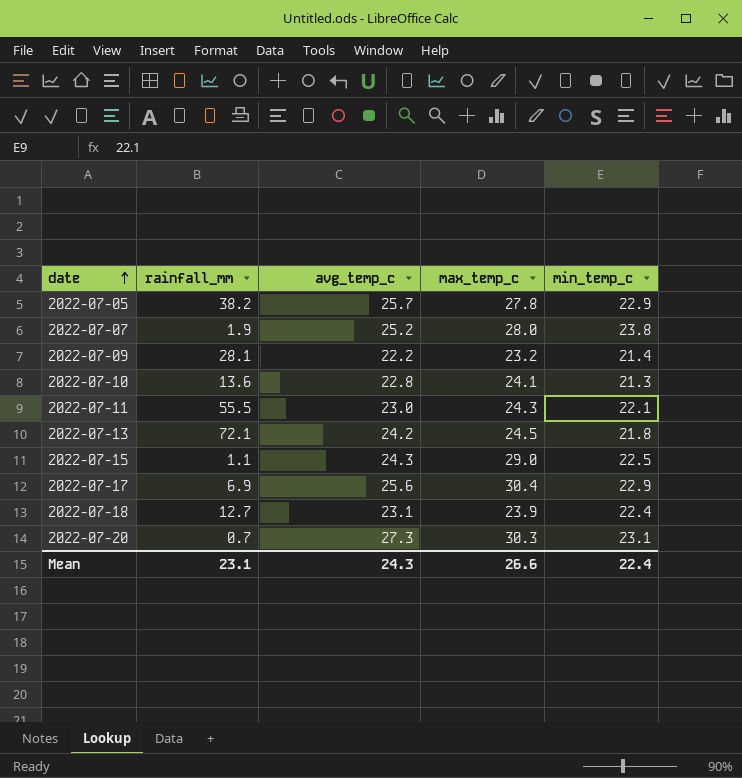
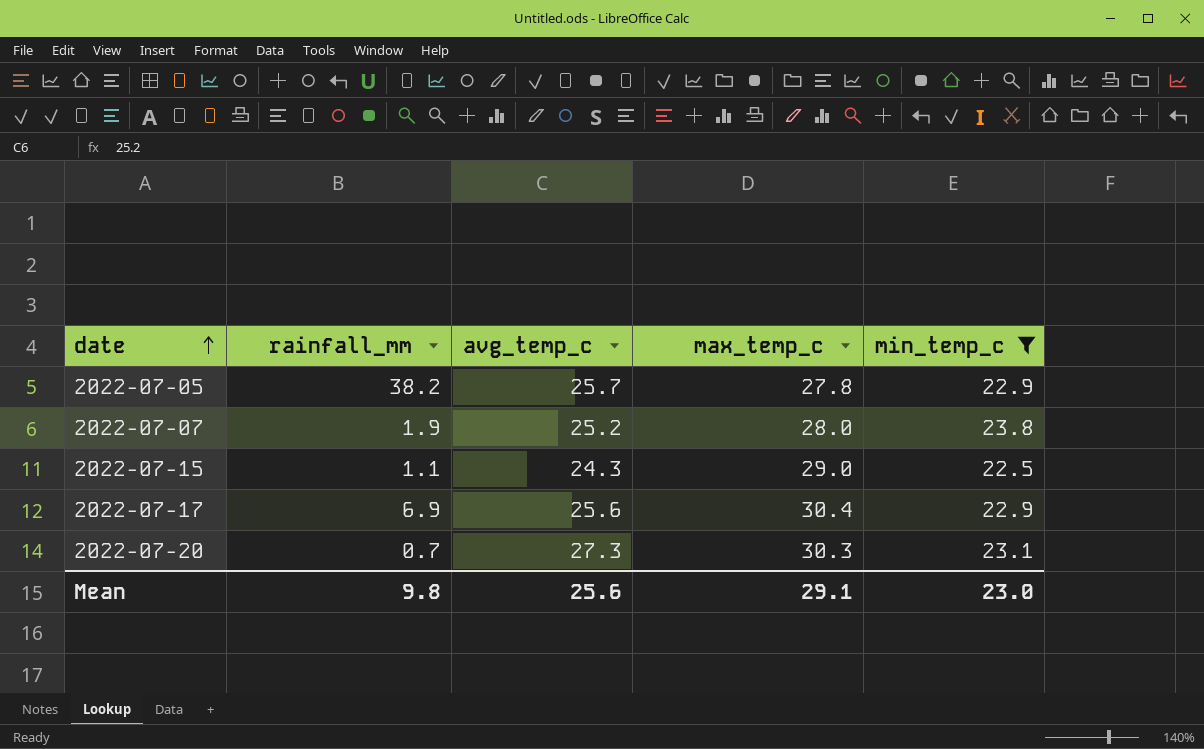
filter: none -> min_temp_c >= 22.5
Mean | rainfall_mm: 23.1 -> 9.8
Mean | avg_temp_c: 24.3 -> 25.6
Mean | max_temp_c: 26.6 -> 29.1
Mean | min_temp_c: 22.4 -> 23.0

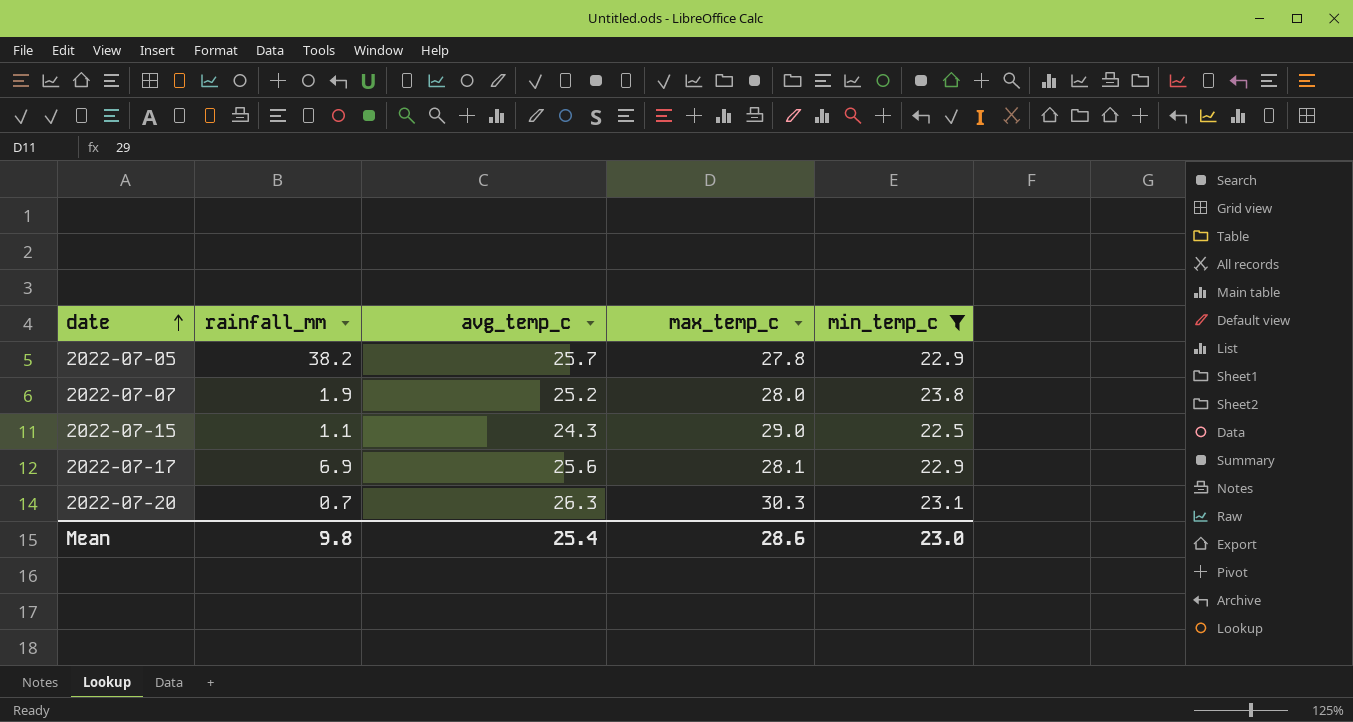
2022-07-17 | max_temp_c: 30.4 -> 28.1
2022-07-20 | avg_temp_c: 27.3 -> 26.3
Mean | avg_temp_c: 25.6 -> 25.4
Mean | max_temp_c: 29.1 -> 28.6

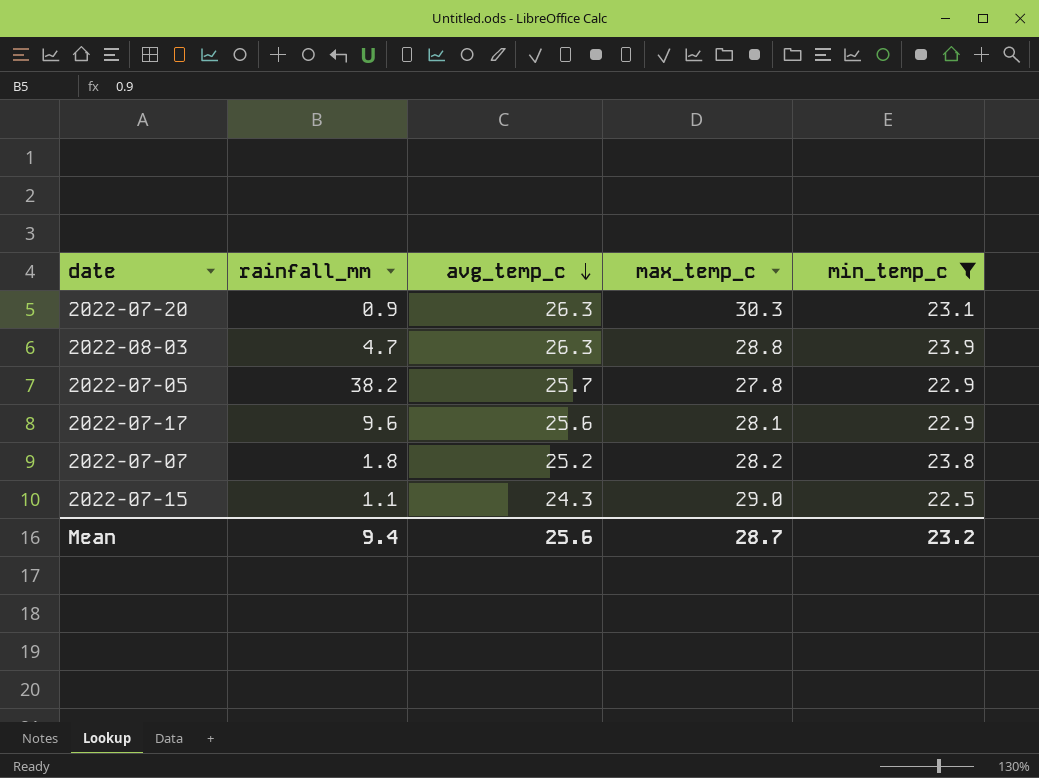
row order: date ascending -> avg_temp_c descending
2022-07-20 | rainfall_mm: 0.7 -> 0.9
row 2022-08-03: none -> 4.7 | 26.3 | 28.8 | 23.9
2022-07-17 | rainfall_mm: 6.9 -> 9.6
2022-07-07 | rainfall_mm: 1.9 -> 1.8
2022-07-07 | max_temp_c: 28.0 -> 28.2
Mean | rainfall_mm: 9.8 -> 9.4
Mean | avg_temp_c: 25.4 -> 25.6
Mean | max_temp_c: 28.6 -> 28.7
Mean | min_temp_c: 23.0 -> 23.2

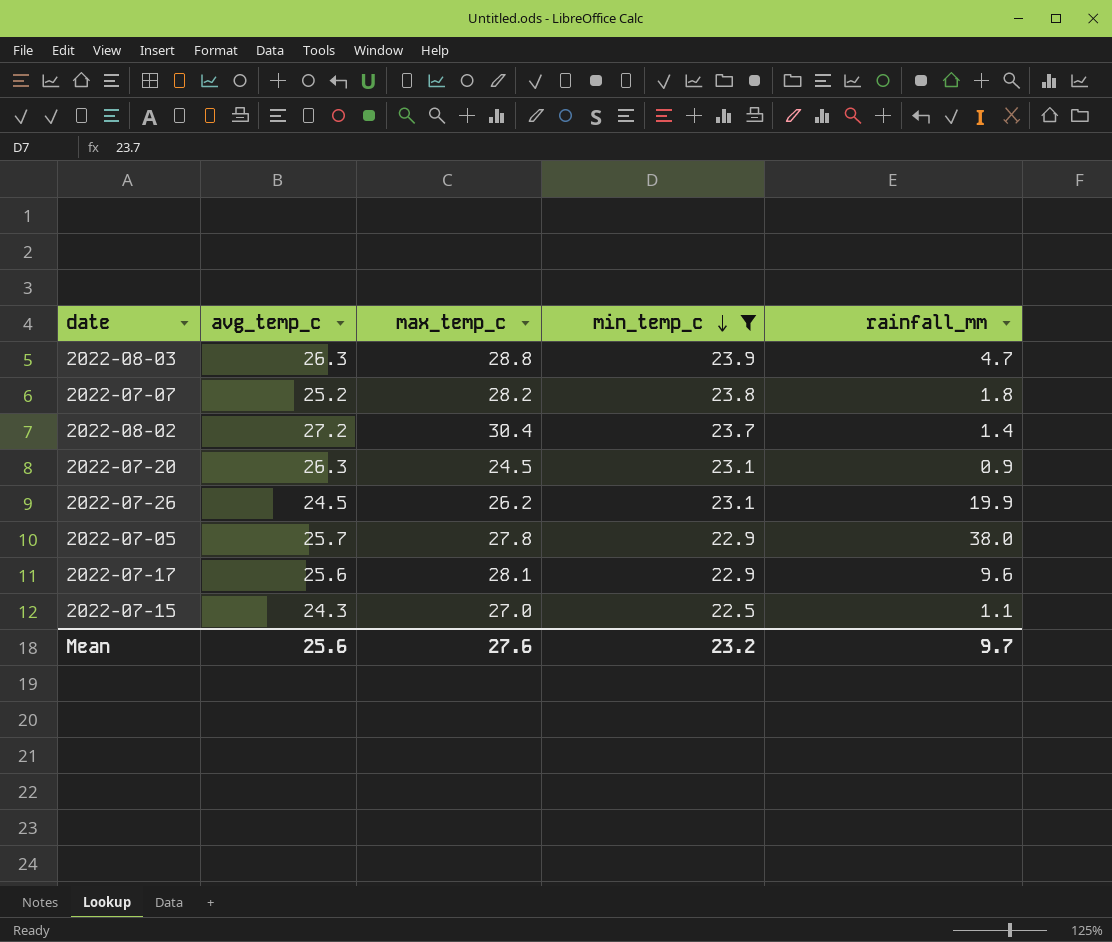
row order: avg_temp_c descending -> min_temp_c descending
column rainfall_mm | position: 2 -> 5
row 2022-08-02: none -> 27.2 | 30.4 | 23.7 | 1.4
2022-07-20 | max_temp_c: 30.3 -> 24.5
row 2022-07-26: none -> 24.5 | 26.2 | 23.1 | 19.9
2022-07-05 | rainfall_mm: 38.2 -> 38.0
2022-07-15 | max_temp_c: 29.0 -> 27.0
Mean | max_temp_c: 28.7 -> 27.6
Mean | rainfall_mm: 9.4 -> 9.7

